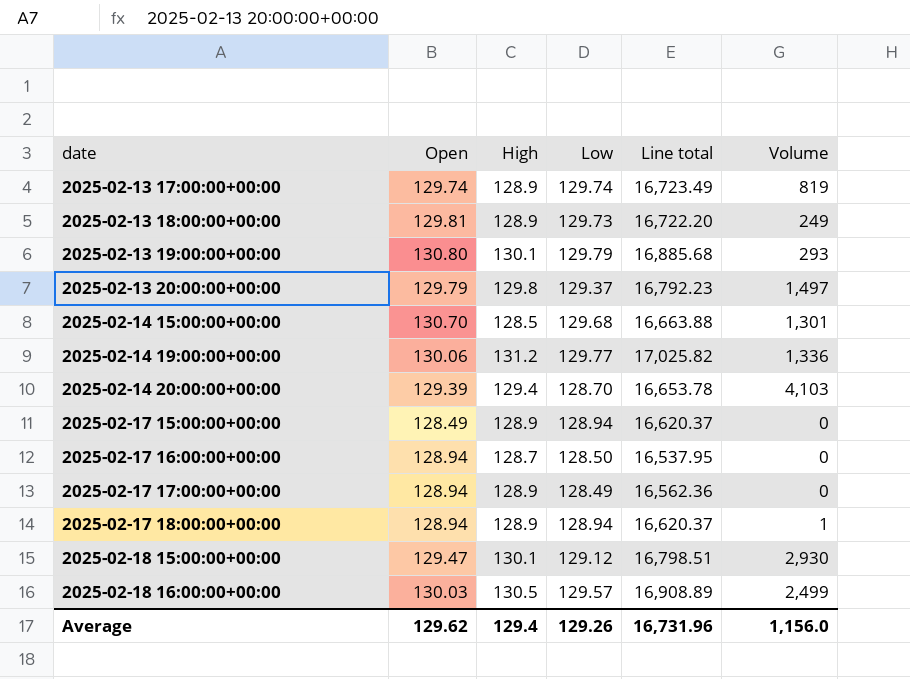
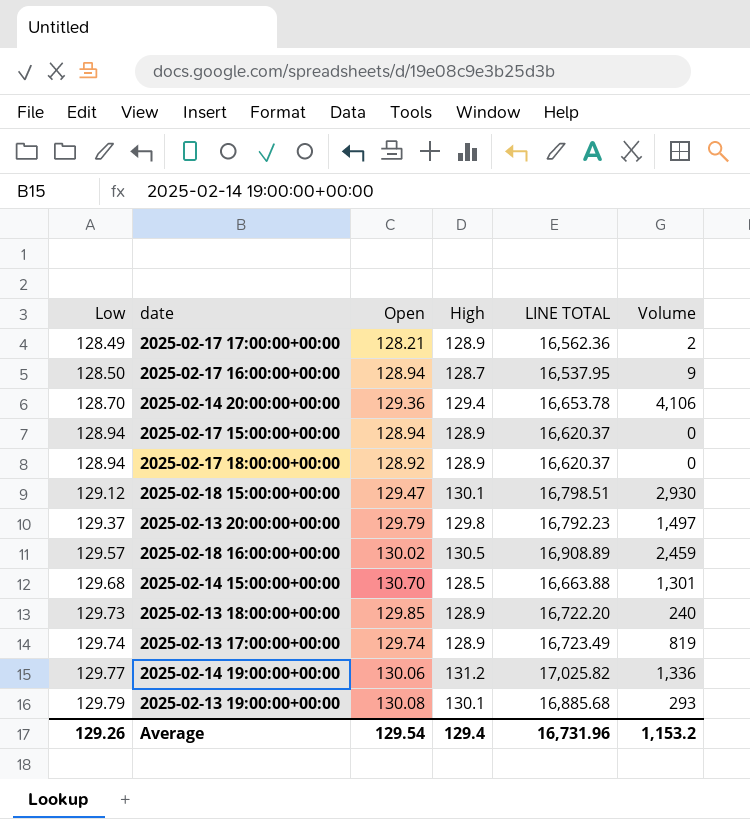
row order: date ascending -> Low ascending
column Low | position: 4 -> 1
column name: Line total -> LINE TOTAL
2025-02-17 17:00:00+00:00 | Open: 128.94 -> 128.21
2025-02-17 17:00:00+00:00 | Volume: 0 -> 2
2025-02-17 16:00:00+00:00 | Volume: 0 -> 9
2025-02-14 20:00:00+00:00 | Open: 129.39 -> 129.36
2025-02-14 20:00:00+00:00 | Volume: 4,103 -> 4,106
2025-02-17 15:00:00+00:00 | Open: 128.49 -> 128.94
2025-02-17 18:00:00+00:00 | Open: 128.94 -> 128.92
2025-02-17 18:00:00+00:00 | Volume: 1 -> 0
2025-02-18 16:00:00+00:00 | Open: 130.03 -> 130.02
2025-02-18 16:00:00+00:00 | Volume: 2,499 -> 2,459
2025-02-13 18:00:00+00:00 | Open: 129.81 -> 129.85
2025-02-13 18:00:00+00:00 | Volume: 249 -> 240
2025-02-13 19:00:00+00:00 | Open: 130.80 -> 130.08
Average | Open: 129.62 -> 129.54
Average | Volume: 1,156.0 -> 1,153.2

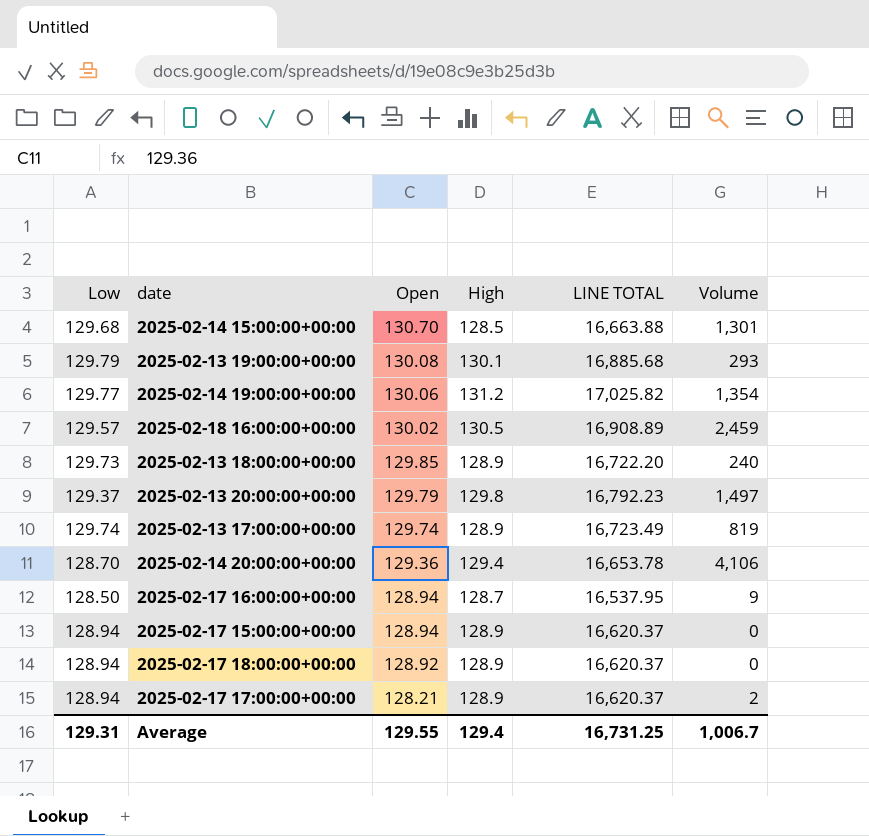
row order: Low ascending -> Open descending
row 2025-02-18 15:00:00+00:00: 129.12 | 129.47 | 130.1 | 16,798.51 | 2,930 -> none
2025-02-14 19:00:00+00:00 | Volume: 1,336 -> 1,354
2025-02-17 17:00:00+00:00 | Low: 128.49 -> 128.94
2025-02-17 17:00:00+00:00 | LINE TOTAL: 16,562.36 -> 16,620.37
Average | Low: 129.26 -> 129.31
Average | Open: 129.54 -> 129.55
Average | LINE TOTAL: 16,731.96 -> 16,731.25
Average | Volume: 1,153.2 -> 1,006.7

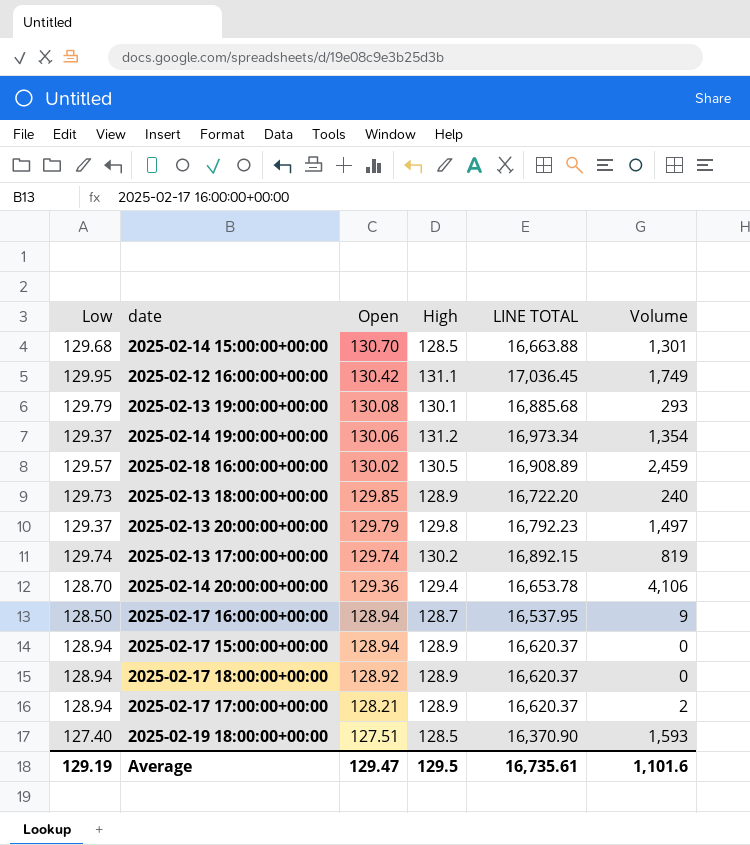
row 2025-02-12 16:00:00+00:00: none -> 129.95 | 130.42 | 131.1 | 17,036.45 | 1,749
2025-02-14 19:00:00+00:00 | Low: 129.77 -> 129.37
2025-02-14 19:00:00+00:00 | LINE TOTAL: 17,025.82 -> 16,973.34
2025-02-13 17:00:00+00:00 | High: 128.9 -> 130.2
2025-02-13 17:00:00+00:00 | LINE TOTAL: 16,723.49 -> 16,892.15
row 2025-02-19 18:00:00+00:00: none -> 127.40 | 127.51 | 128.5 | 16,370.90 | 1,593
Average | Low: 129.31 -> 129.19
Average | Open: 129.55 -> 129.47
Average | High: 129.4 -> 129.5
Average | LINE TOTAL: 16,731.25 -> 16,735.61
Average | Volume: 1,006.7 -> 1,101.6

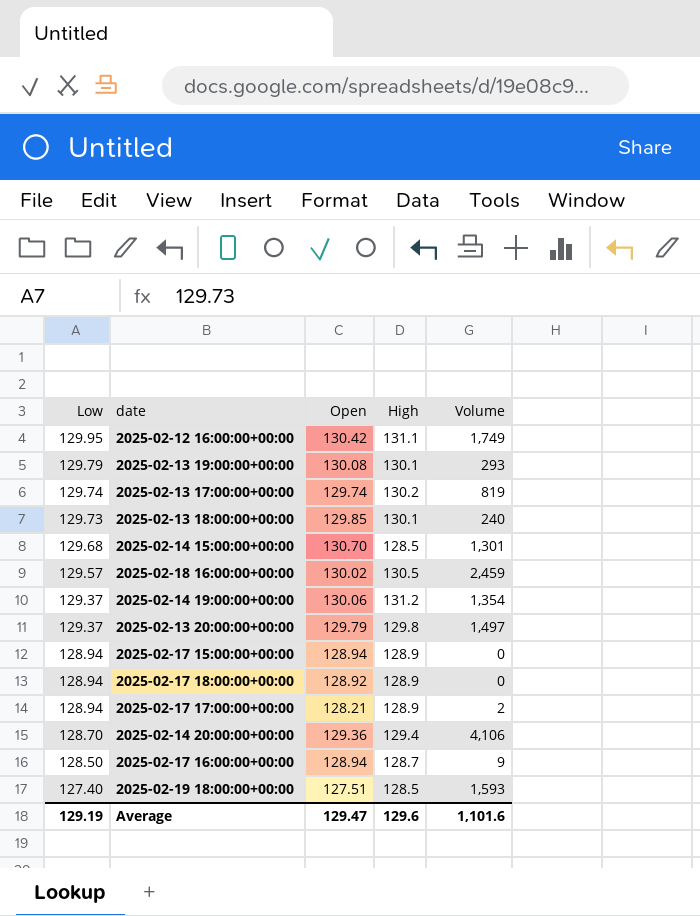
row order: Open descending -> Low descending
column LINE TOTAL | formula: [Low] * [High] -> none
2025-02-13 18:00:00+00:00 | High: 128.9 -> 130.1
Average | High: 129.5 -> 129.6

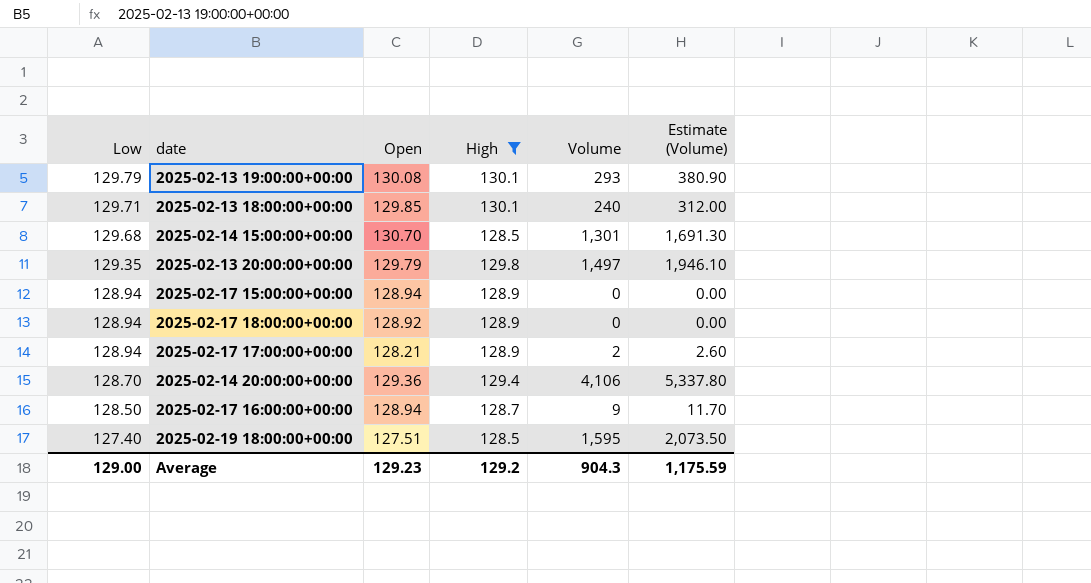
filter: none -> High <= 130.1
column Estimate (Volume) | formula: none -> [Volume] * 1.3
2025-02-13 18:00:00+00:00 | Low: 129.73 -> 129.71
2025-02-13 20:00:00+00:00 | Low: 129.37 -> 129.35
2025-02-19 18:00:00+00:00 | Volume: 1,593 -> 1,595
Average | Low: 129.19 -> 129.00
Average | Open: 129.47 -> 129.23
Average | High: 129.6 -> 129.2
Average | Volume: 1,101.6 -> 904.3

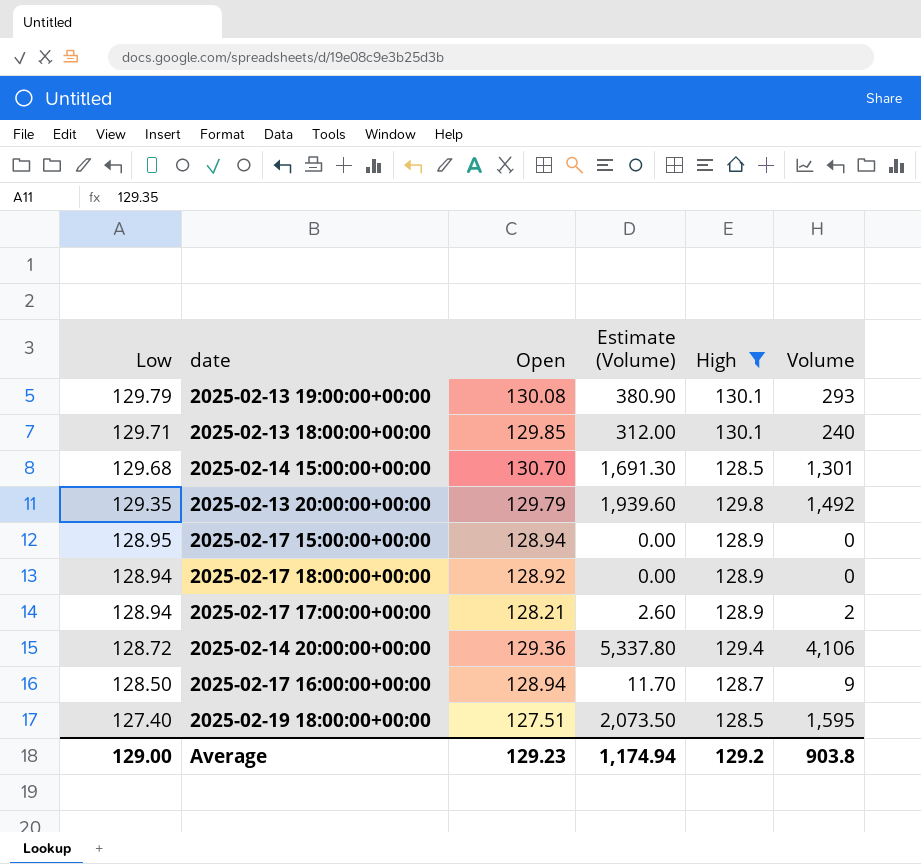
column Estimate (Volume) | position: 6 -> 4
2025-02-13 20:00:00+00:00 | Estimate (Volume): 1,946.10 -> 1,939.60
2025-02-13 20:00:00+00:00 | Volume: 1,497 -> 1,492
2025-02-17 15:00:00+00:00 | Low: 128.94 -> 128.95
2025-02-14 20:00:00+00:00 | Low: 128.70 -> 128.72
Average | Estimate (Volume): 1,175.59 -> 1,174.94
Average | Volume: 904.3 -> 903.8

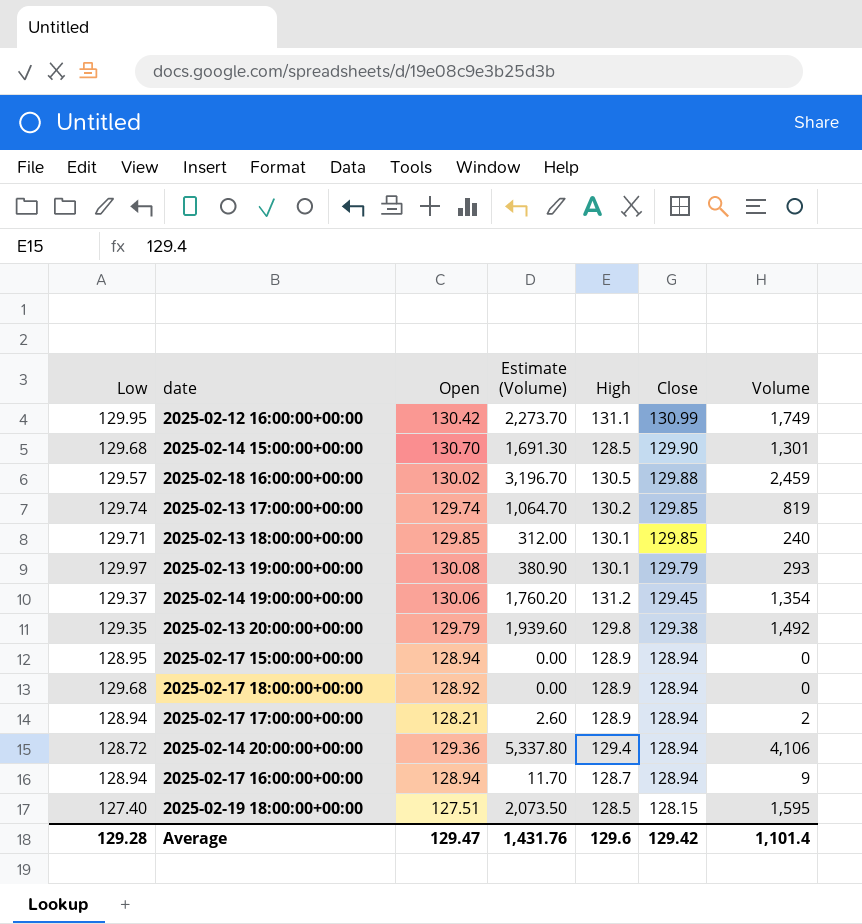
filter: High <= 130.1 -> none
row order: Low descending -> Close descending
column Close | position: none -> 6
2025-02-13 19:00:00+00:00 | Low: 129.79 -> 129.97
2025-02-17 18:00:00+00:00 | Low: 128.94 -> 129.68
2025-02-17 16:00:00+00:00 | Low: 128.50 -> 128.94
Average | Low: 129.00 -> 129.28
Average | Open: 129.23 -> 129.47
Average | Estimate (Volume): 1,174.94 -> 1,431.76
Average | High: 129.2 -> 129.6
Average | Volume: 903.8 -> 1,101.4

